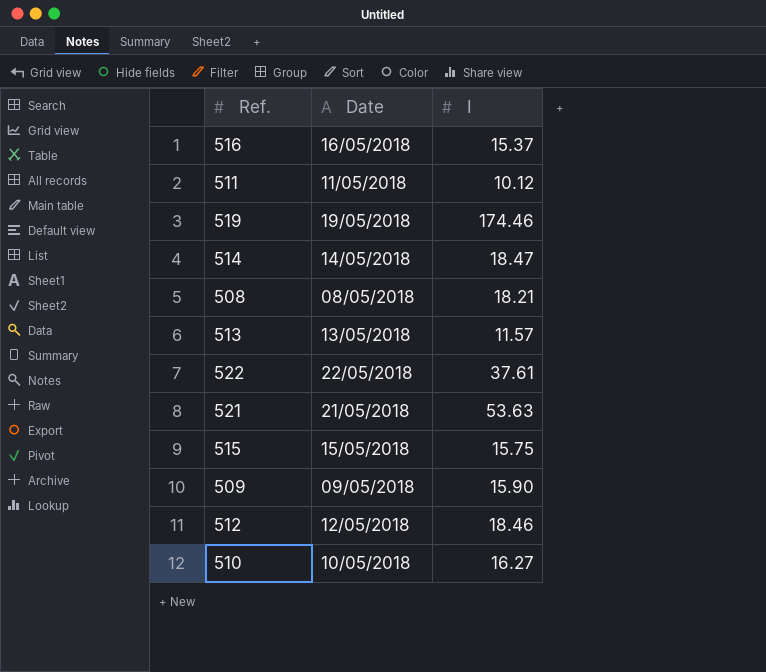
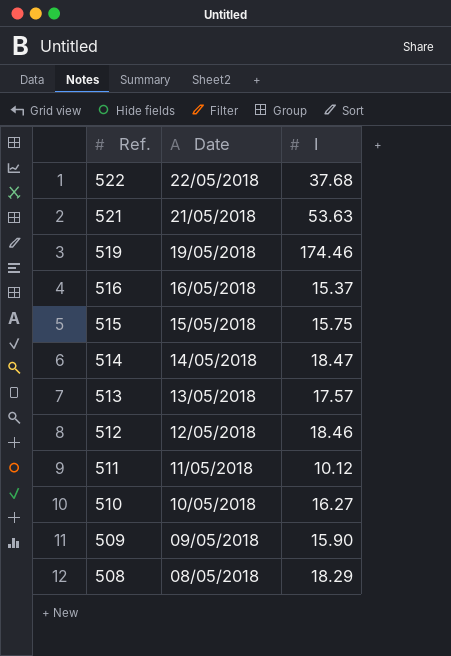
row order: none -> Ref. descending
522 | I: 37.61 -> 37.68
513 | I: 11.57 -> 17.57
508 | I: 18.21 -> 18.29

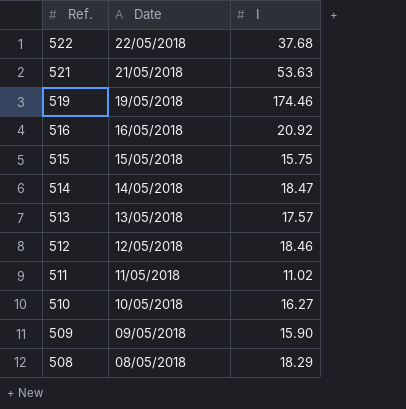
516 | I: 15.37 -> 20.92
511 | I: 10.12 -> 11.02

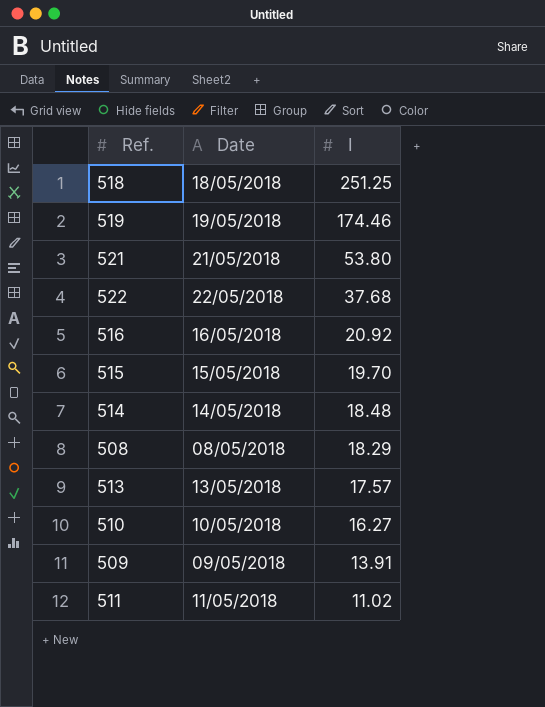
row order: Ref. descending -> I descending
row 512: 12/05/2018 | 18.46 -> none
row 518: none -> 18/05/2018 | 251.25
521 | I: 53.63 -> 53.80
515 | I: 15.75 -> 19.70
514 | I: 18.47 -> 18.48
509 | I: 15.90 -> 13.91

